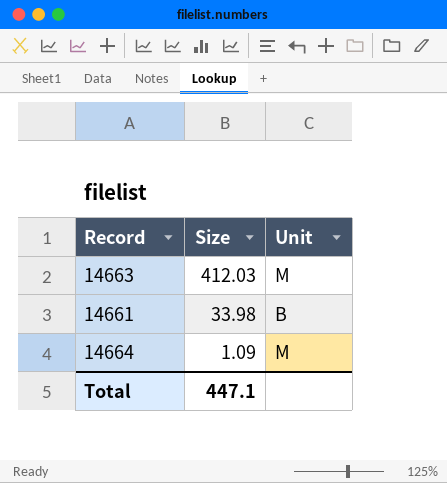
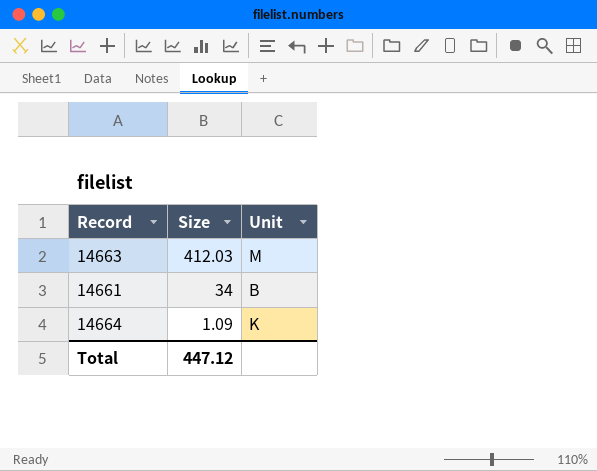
14661 | Size: 33.98 -> 34
14664 | Unit: M -> K
Total | Size: 447.1 -> 447.12

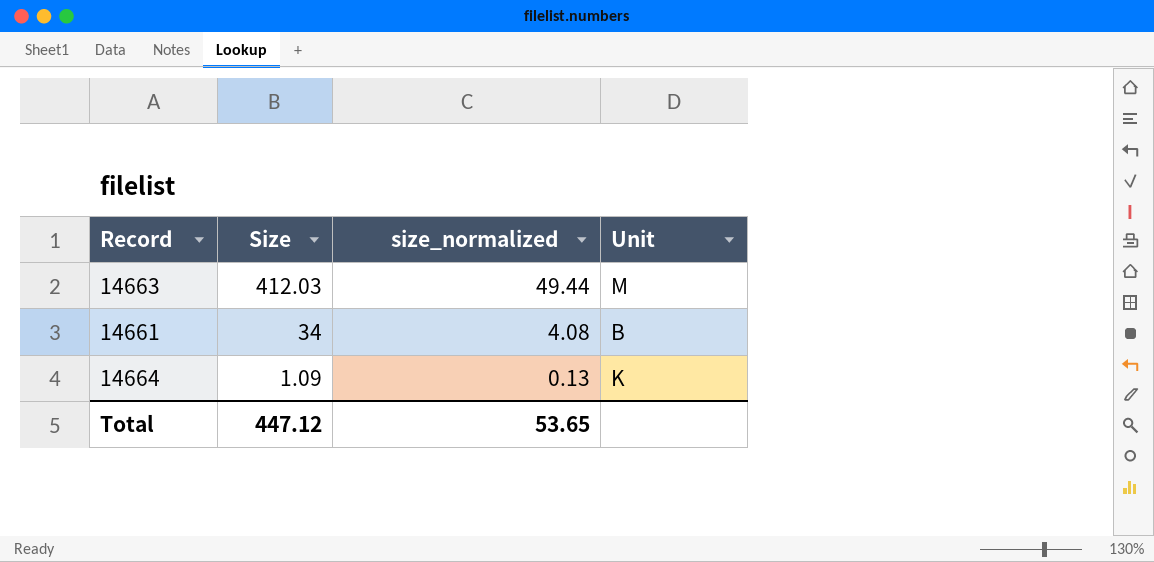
column size_normalized | formula: none -> [Size] * 0.12

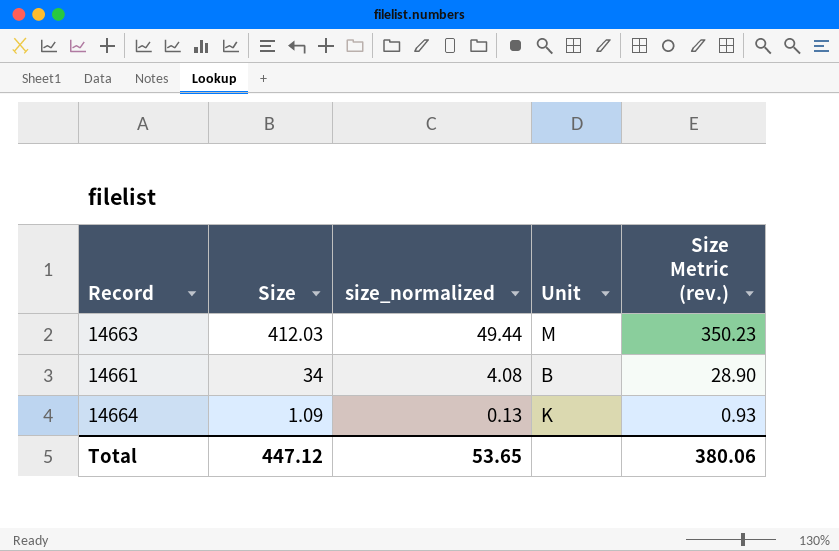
column Size Metric (rev.) | formula: none -> [Size] * 0.85

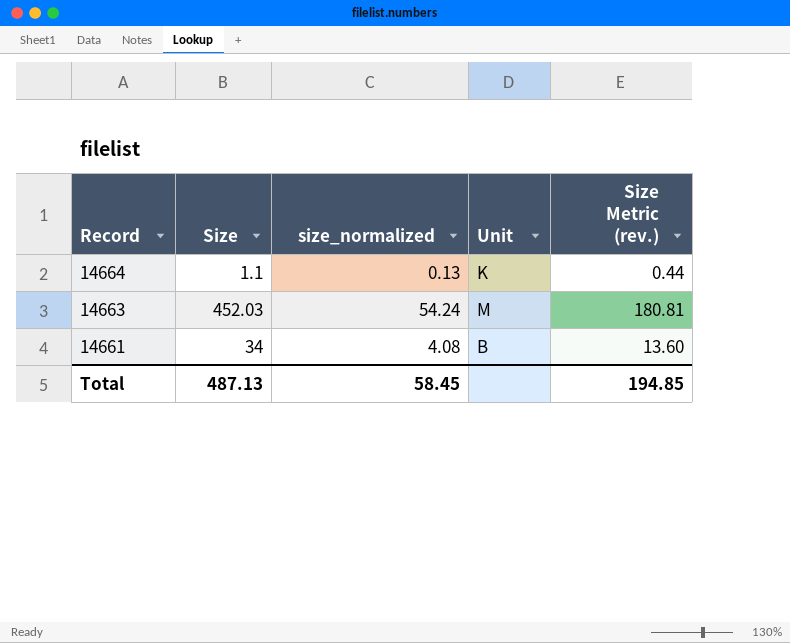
row order: Size descending -> Record descending
column Size Metric (rev.) | formula: [Size] * 0.85 -> [Size] * 0.4
14664 | Size: 1.09 -> 1.1
14663 | Size: 412.03 -> 452.03
14663 | size_normalized: 49.44 -> 54.24
Total | Size: 447.12 -> 487.13
Total | size_normalized: 53.65 -> 58.45
Total | Size Metric (rev.): 380.06 -> 194.85

